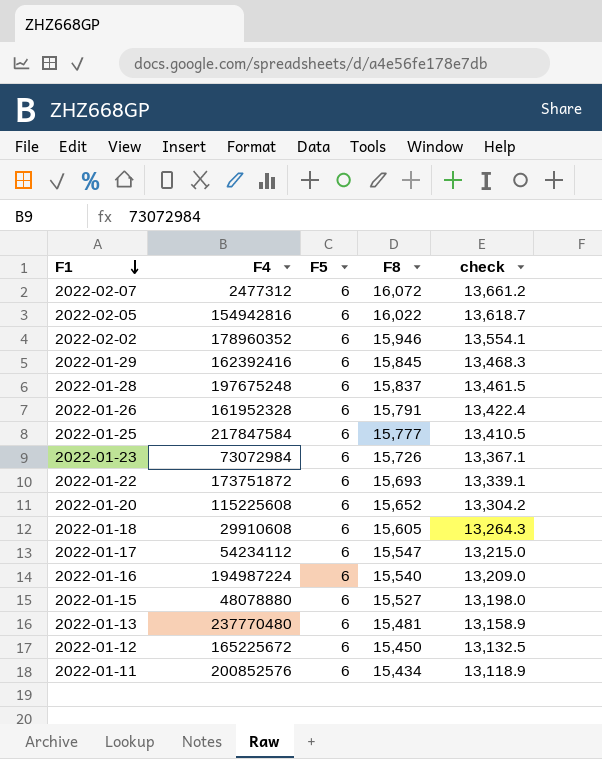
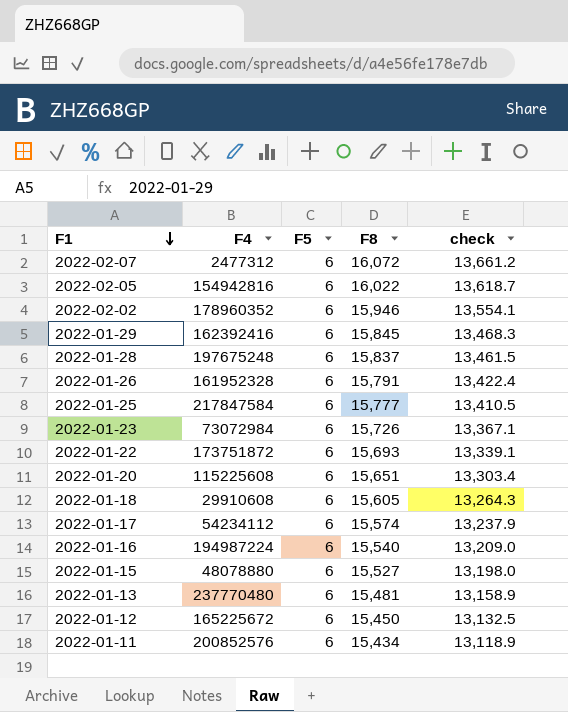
2022-01-20 | F8: 15,652 -> 15,651
2022-01-20 | check: 13,304.2 -> 13,303.4
2022-01-17 | F8: 15,547 -> 15,574
2022-01-17 | check: 13,215.0 -> 13,237.9

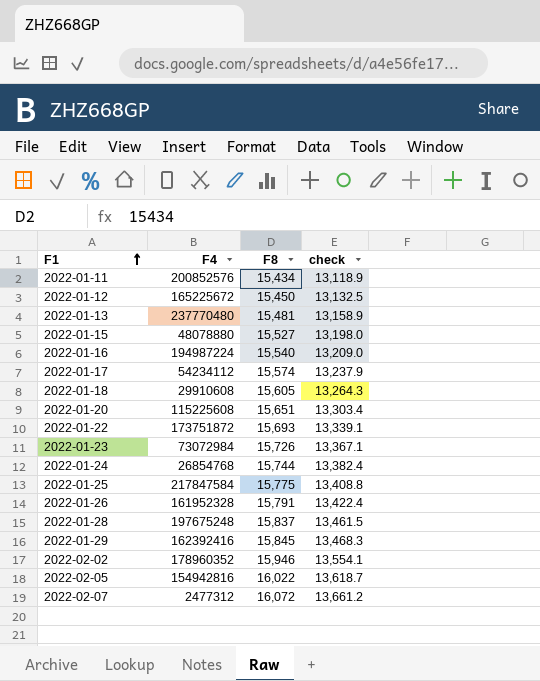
row order: F1 descending -> F1 ascending
column F5 | position: 3 -> none
row 2022-01-24: none -> 26854768 | 15,744 | 13,382.4
2022-01-25 | F8: 15,777 -> 15,775
2022-01-25 | check: 13,410.5 -> 13,408.8

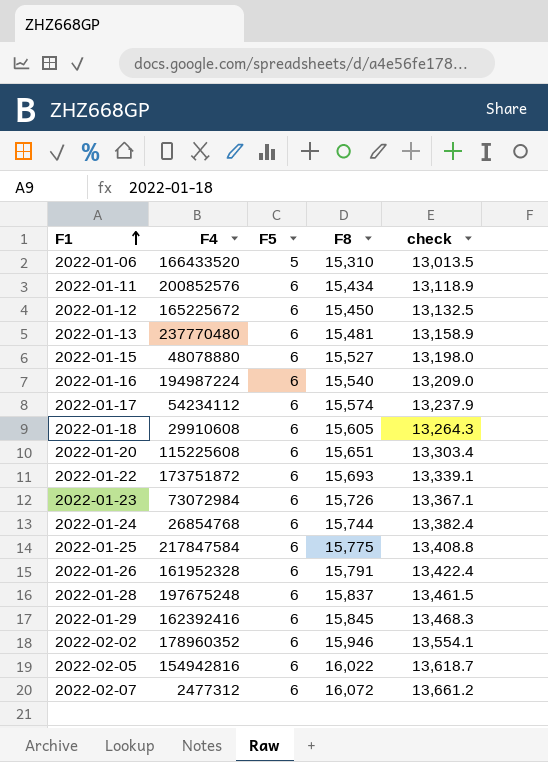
column F5 | position: none -> 3
row 2022-01-06: none -> 166433520 | 5 | 15,310 | 13,013.5

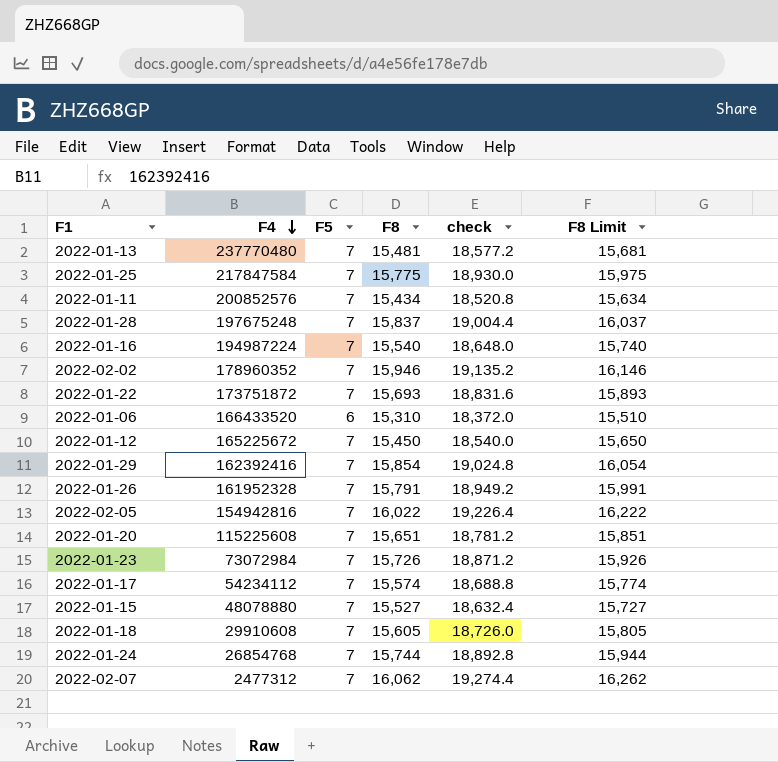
row order: F1 ascending -> F4 descending
column check | formula: [F8] * 0.85 -> [F8] * 1.2
column F8 Limit | formula: none -> [F8] + 200
2022-01-13 | F5: 6 -> 7
2022-01-25 | F5: 6 -> 7
2022-01-11 | F5: 6 -> 7
2022-01-28 | F5: 6 -> 7
2022-01-16 | F5: 6 -> 7
2022-02-02 | F5: 6 -> 7
2022-01-22 | F5: 6 -> 7
2022-01-06 | F5: 5 -> 6
2022-01-12 | F5: 6 -> 7
2022-01-29 | F5: 6 -> 7
2022-01-29 | F8: 15,845 -> 15,854
2022-01-26 | F5: 6 -> 7
2022-02-05 | F5: 6 -> 7
2022-01-20 | F5: 6 -> 7
2022-01-23 | F5: 6 -> 7
2022-01-17 | F5: 6 -> 7
2022-01-15 | F5: 6 -> 7
2022-01-18 | F5: 6 -> 7
2022-01-24 | F5: 6 -> 7
2022-02-07 | F5: 6 -> 7
2022-02-07 | F8: 16,072 -> 16,062

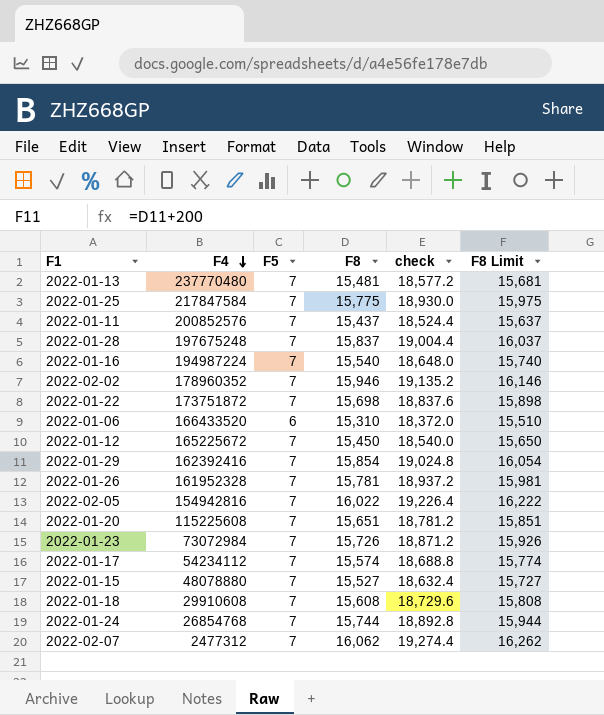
2022-01-11 | F8: 15,434 -> 15,437
2022-01-11 | check: 18,520.8 -> 18,524.4
2022-01-11 | F8 Limit: 15,634 -> 15,637
2022-01-22 | F8: 15,693 -> 15,698
2022-01-22 | check: 18,831.6 -> 18,837.6
2022-01-22 | F8 Limit: 15,893 -> 15,898
2022-01-26 | F8: 15,791 -> 15,781
2022-01-26 | check: 18,949.2 -> 18,937.2
2022-01-26 | F8 Limit: 15,991 -> 15,981
2022-01-18 | F8: 15,605 -> 15,608
2022-01-18 | check: 18,726.0 -> 18,729.6
2022-01-18 | F8 Limit: 15,805 -> 15,808

